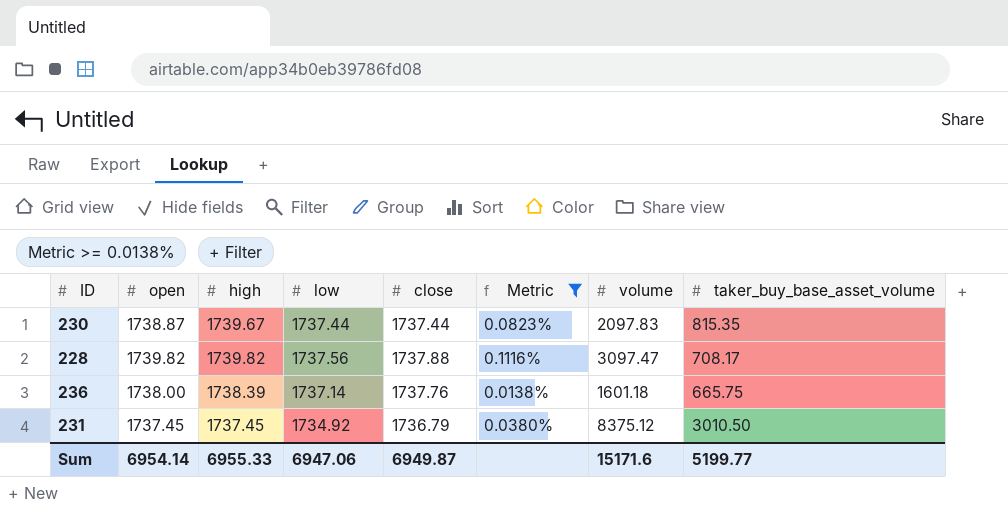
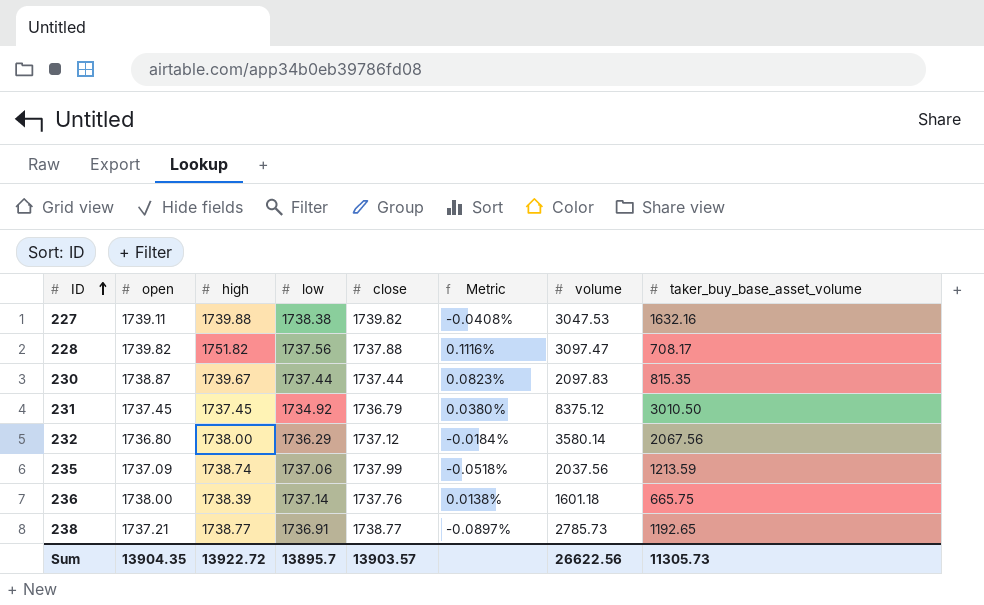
filter: Metric >= 0.0138% -> none
row order: none -> ID ascending
228 | high: 1739.82 -> 1751.82
Sum | open: 6954.14 -> 13904.35
Sum | high: 6955.33 -> 13922.72
Sum | low: 6947.06 -> 13895.7
Sum | close: 6949.87 -> 13903.57
Sum | volume: 15171.6 -> 26622.56
Sum | taker_buy_base_asset_volume: 5199.77 -> 11305.73

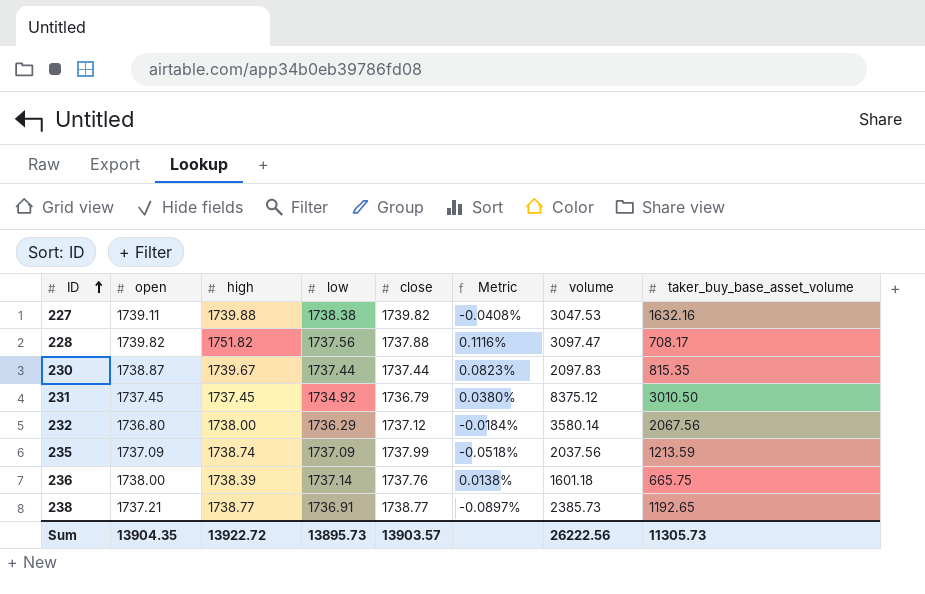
235 | low: 1737.06 -> 1737.09
238 | volume: 2785.73 -> 2385.73
Sum | low: 13895.7 -> 13895.73
Sum | volume: 26622.56 -> 26222.56

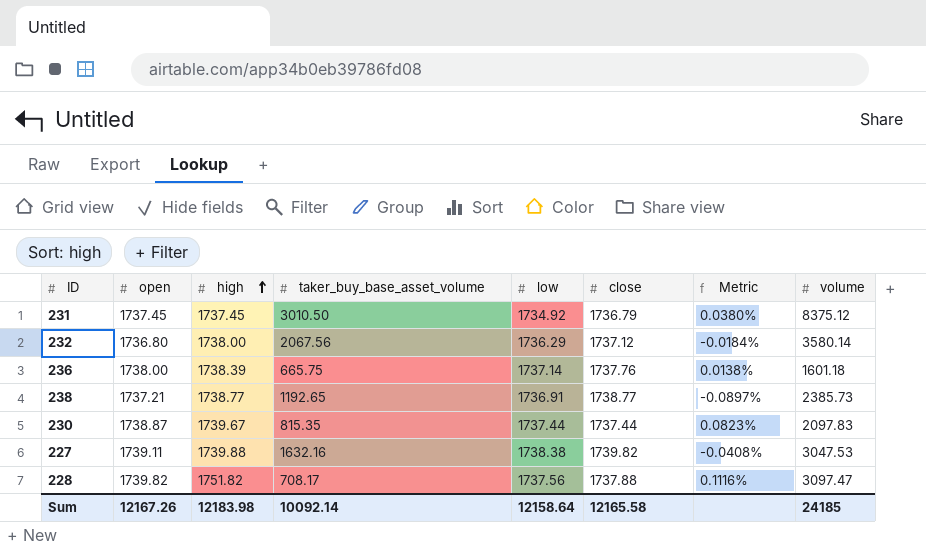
row order: ID ascending -> high ascending
column taker_buy_base_asset_volume | position: 8 -> 4
row 235: 1737.09 | 1738.74 | 1737.09 | 1737.99 | -0.0518% | 2037.56 | 1213.59 -> none
Sum | open: 13904.35 -> 12167.26
Sum | high: 13922.72 -> 12183.98
Sum | taker_buy_base_asset_volume: 11305.73 -> 10092.14
Sum | low: 13895.73 -> 12158.64
Sum | close: 13903.57 -> 12165.58
Sum | volume: 26222.56 -> 24185

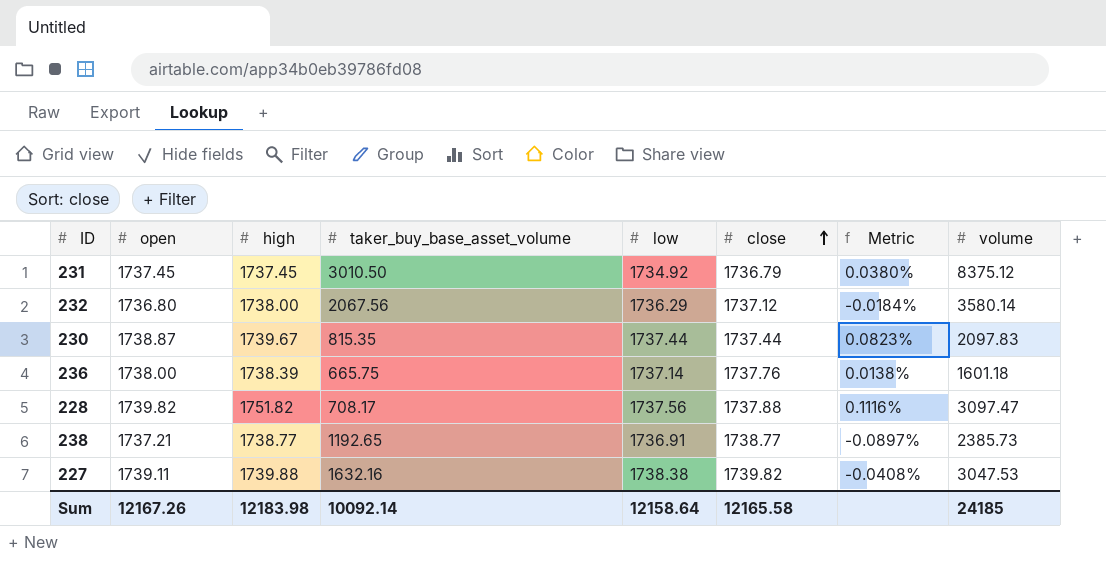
row order: high ascending -> close ascending

